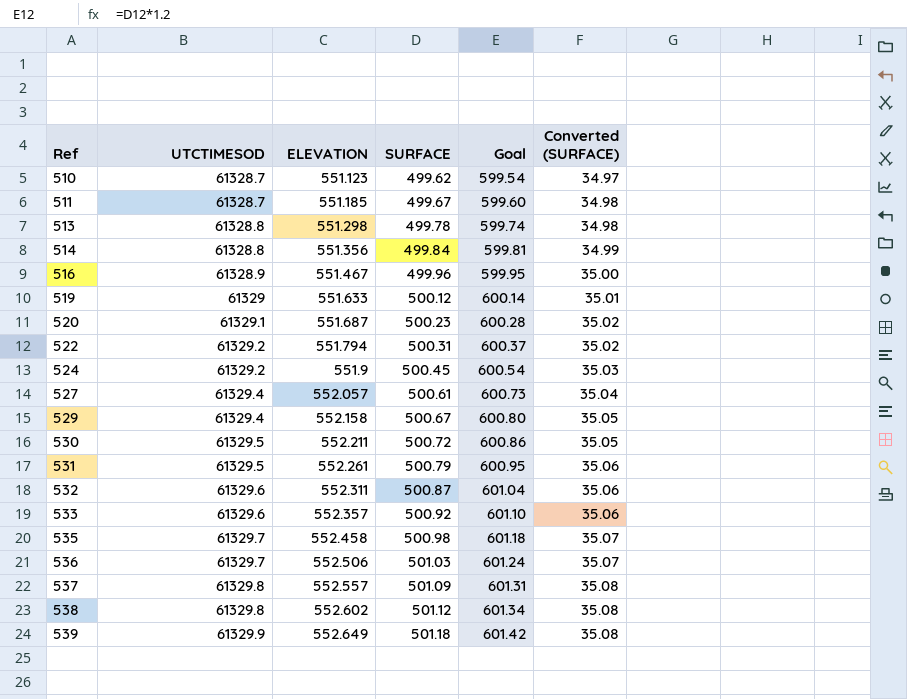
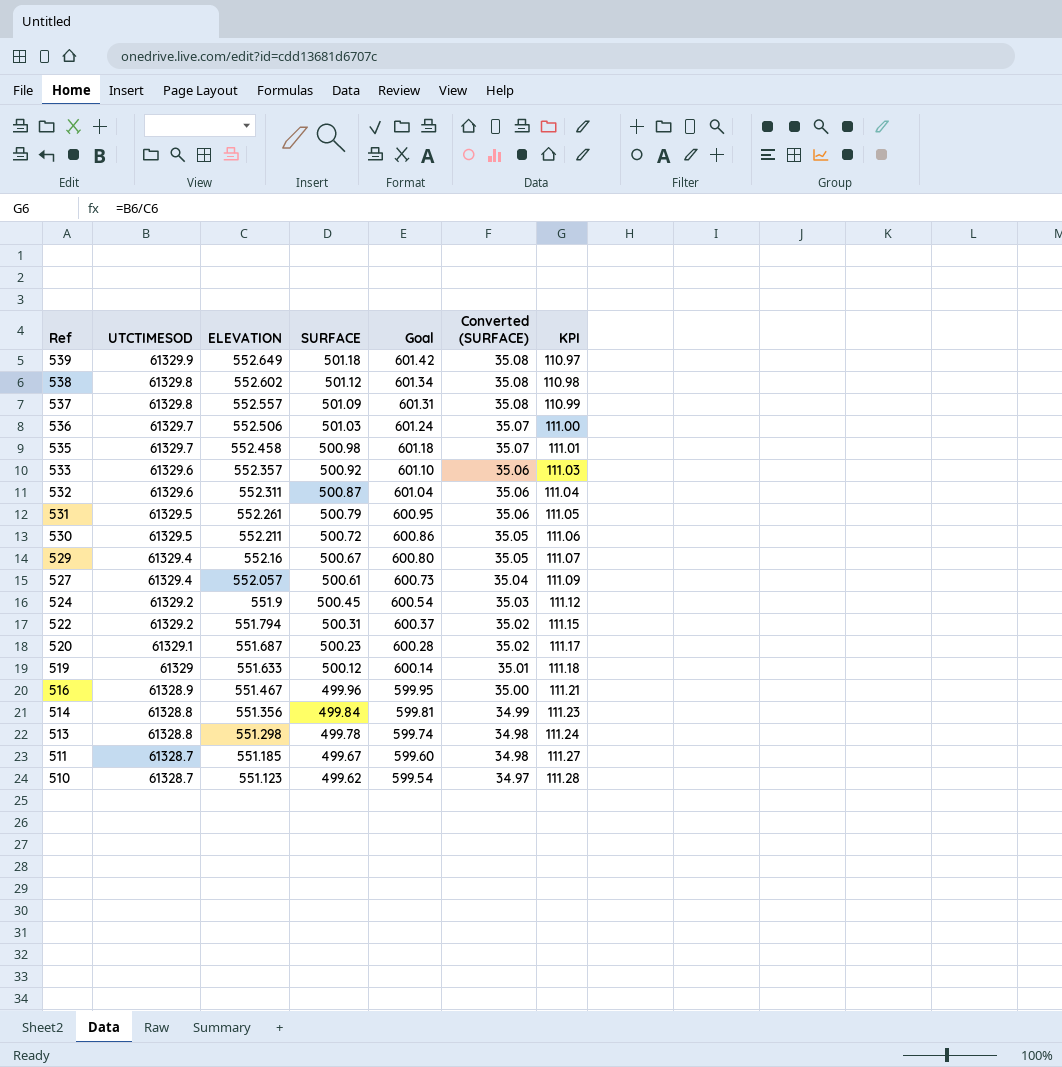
row order: Ref ascending -> Ref descending
column KPI | formula: none -> [UTCTIMESOD] / [ELEVATION]
529 | ELEVATION: 552.158 -> 552.16

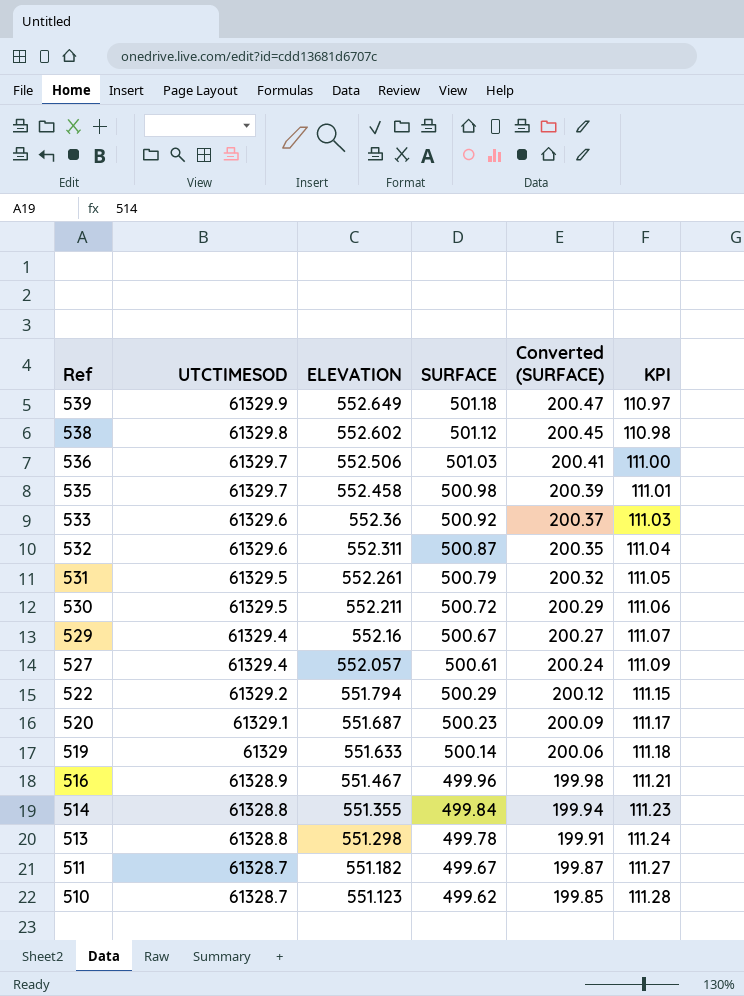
column Goal | formula: [SURFACE] * 1.2 -> none
column Converted (SURFACE) | formula: [SURFACE] * 0.07 -> [SURFACE] * 0.4
row 537: 61329.8 | 552.557 | 501.09 | 601.31 | 35.08 | 110.99 -> none
row 524: 61329.2 | 551.9 | 500.45 | 600.54 | 35.03 | 111.12 -> none
533 | ELEVATION: 552.357 -> 552.36
522 | SURFACE: 500.31 -> 500.29
519 | SURFACE: 500.12 -> 500.14
514 | ELEVATION: 551.356 -> 551.355
511 | ELEVATION: 551.185 -> 551.182

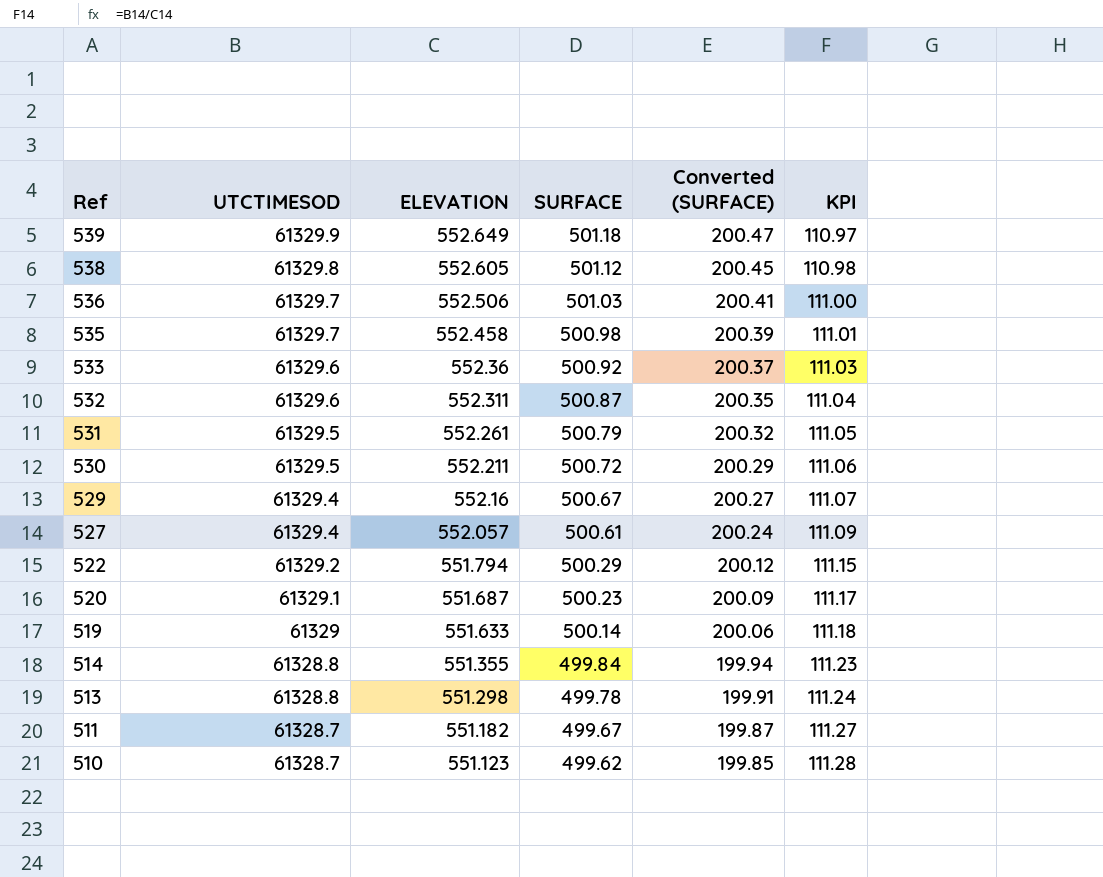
row 516: 61328.9 | 551.467 | 499.96 | 199.98 | 111.21 -> none
538 | ELEVATION: 552.602 -> 552.605

